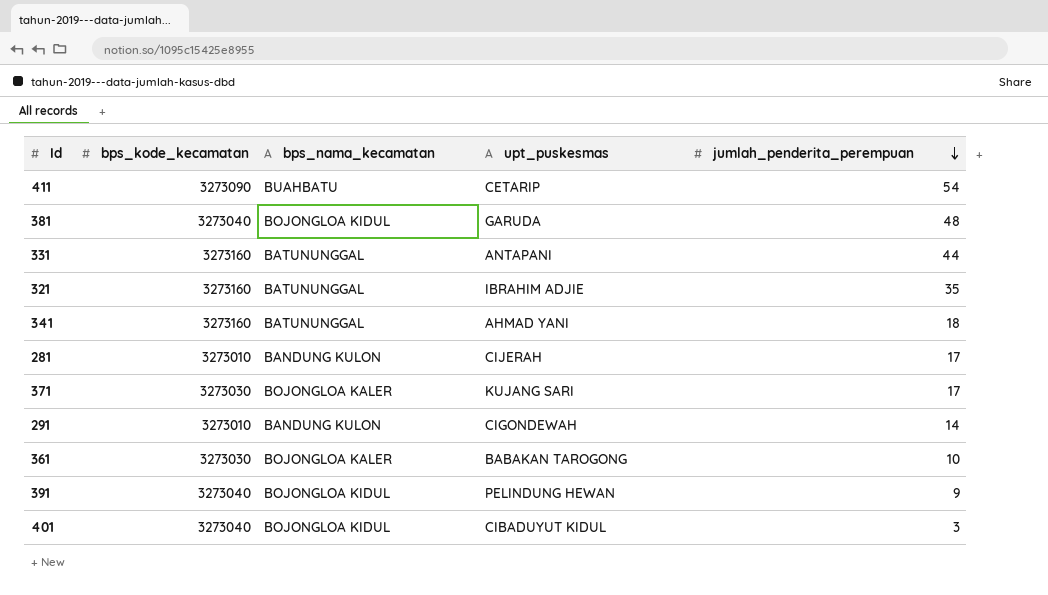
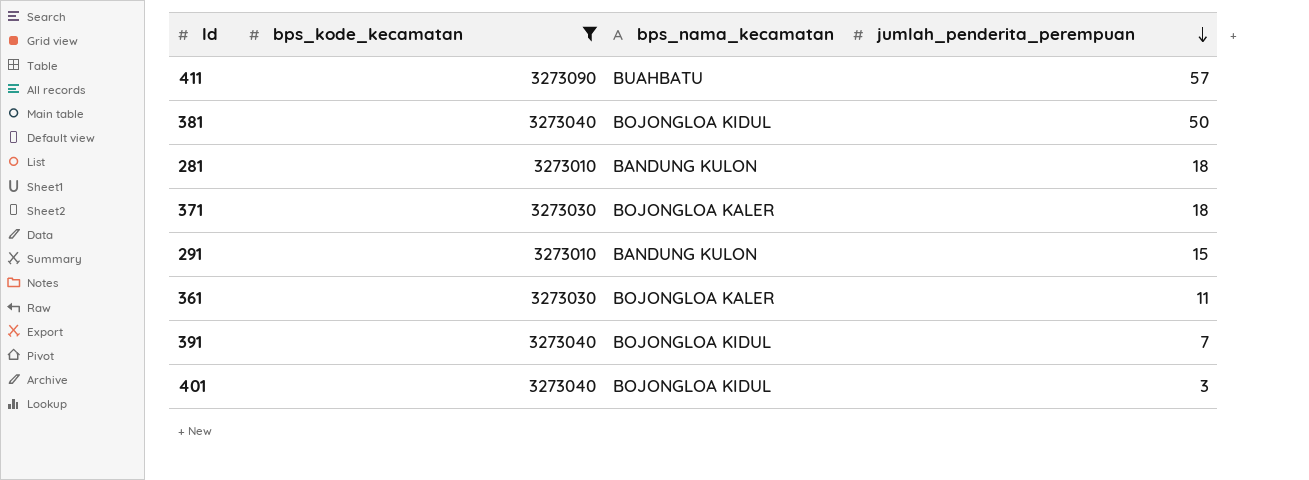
filter: none -> bps_kode_kecamatan != 3273160
column upt_puskesmas | position: 4 -> none
411 | jumlah_penderita_perempuan: 54 -> 57
381 | jumlah_penderita_perempuan: 48 -> 50
281 | jumlah_penderita_perempuan: 17 -> 18
371 | jumlah_penderita_perempuan: 17 -> 18
291 | jumlah_penderita_perempuan: 14 -> 15
361 | jumlah_penderita_perempuan: 10 -> 11
391 | jumlah_penderita_perempuan: 9 -> 7

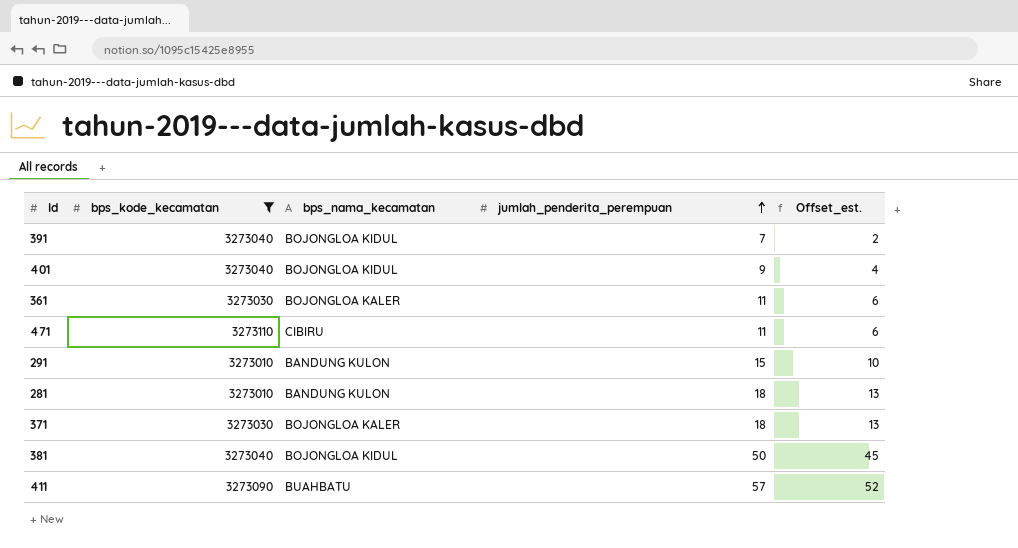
row order: jumlah_penderita_perempuan descending -> jumlah_penderita_perempuan ascending
column Offset_est. | formula: none -> [jumlah_penderita_perempuan] - 5
401 | jumlah_penderita_perempuan: 3 -> 9
row 471: none -> 3273110 | CIBIRU | 11 | 6

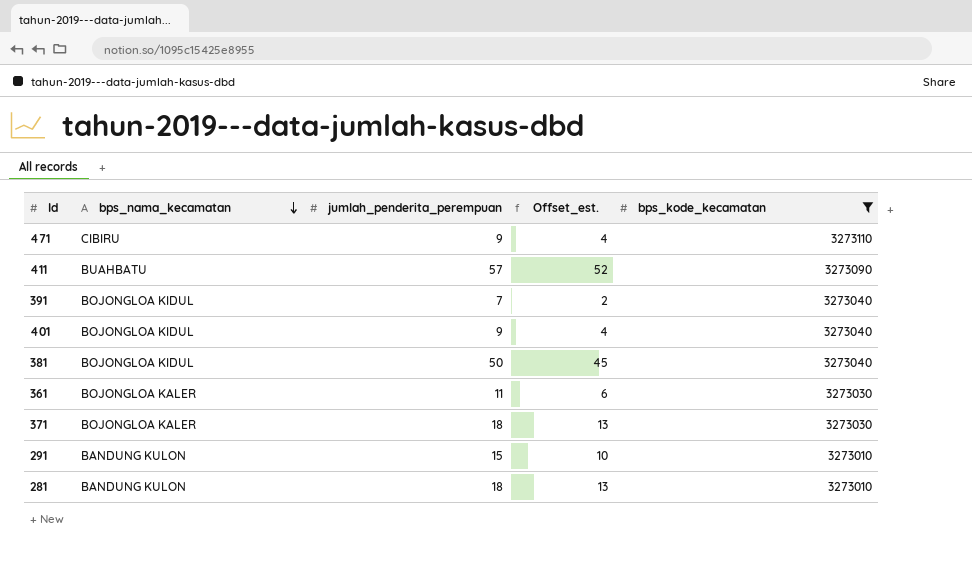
row order: jumlah_penderita_perempuan ascending -> bps_nama_kecamatan descending
column bps_kode_kecamatan | position: 2 -> 5
471 | jumlah_penderita_perempuan: 11 -> 9
471 | Offset_est.: 6 -> 4

